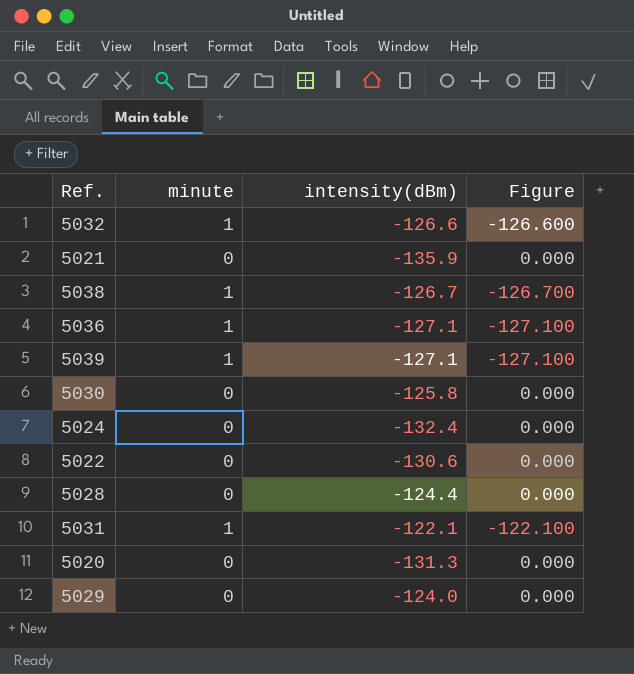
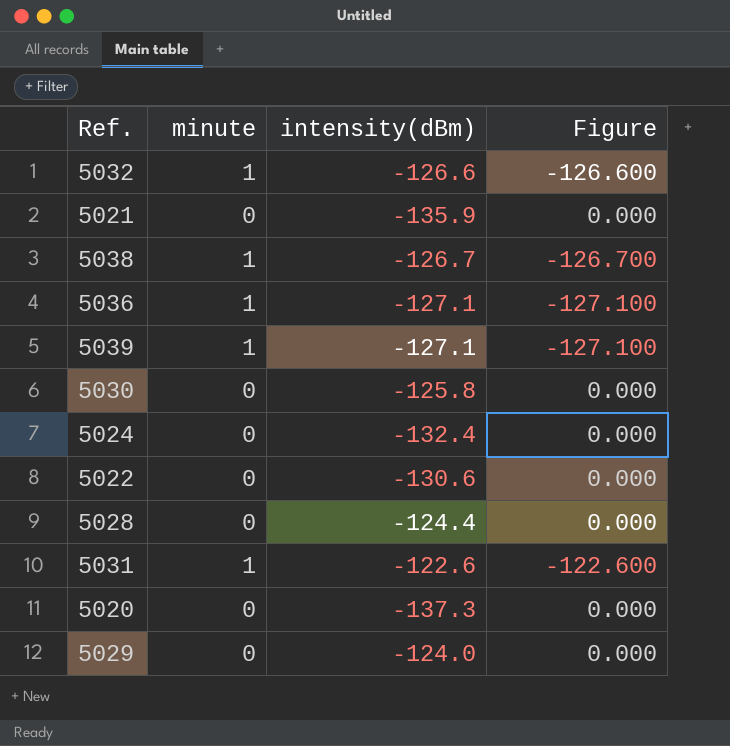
5031 | intensity(dBm): -122.1 -> -122.6
5031 | Figure: -122.100 -> -122.600
5020 | intensity(dBm): -131.3 -> -137.3

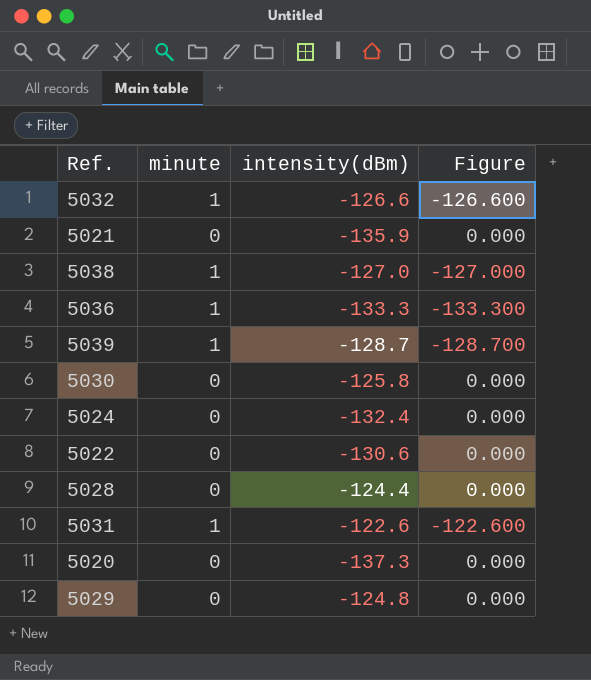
5038 | intensity(dBm): -126.7 -> -127.0
5038 | Figure: -126.700 -> -127.000
5036 | intensity(dBm): -127.1 -> -133.3
5036 | Figure: -127.100 -> -133.300
5039 | intensity(dBm): -127.1 -> -128.7
5039 | Figure: -127.100 -> -128.700
5029 | intensity(dBm): -124.0 -> -124.8

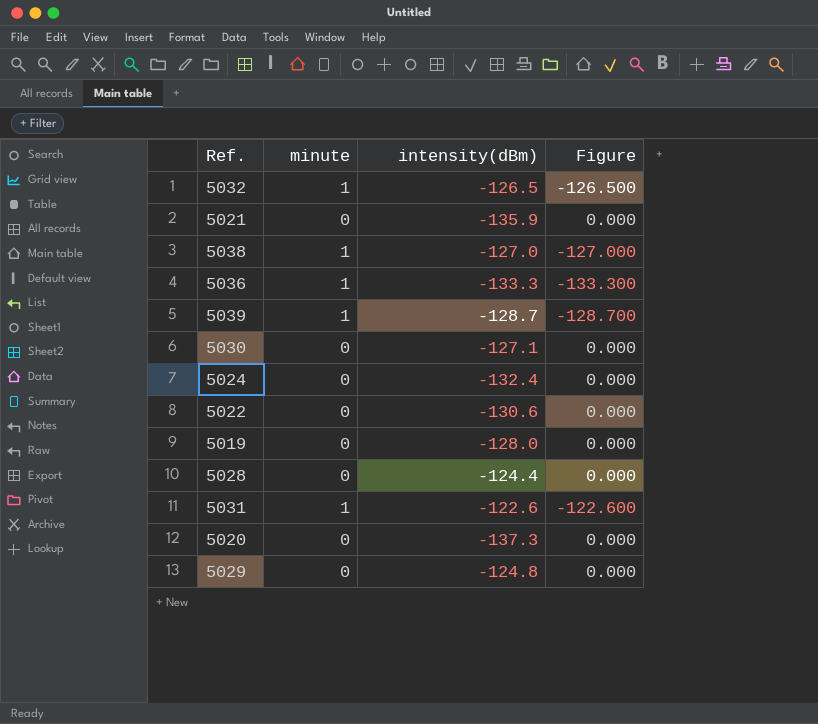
5032 | intensity(dBm): -126.6 -> -126.5
5032 | Figure: -126.600 -> -126.500
5030 | intensity(dBm): -125.8 -> -127.1
row 5019: none -> 0 | -128.0 | 0.000

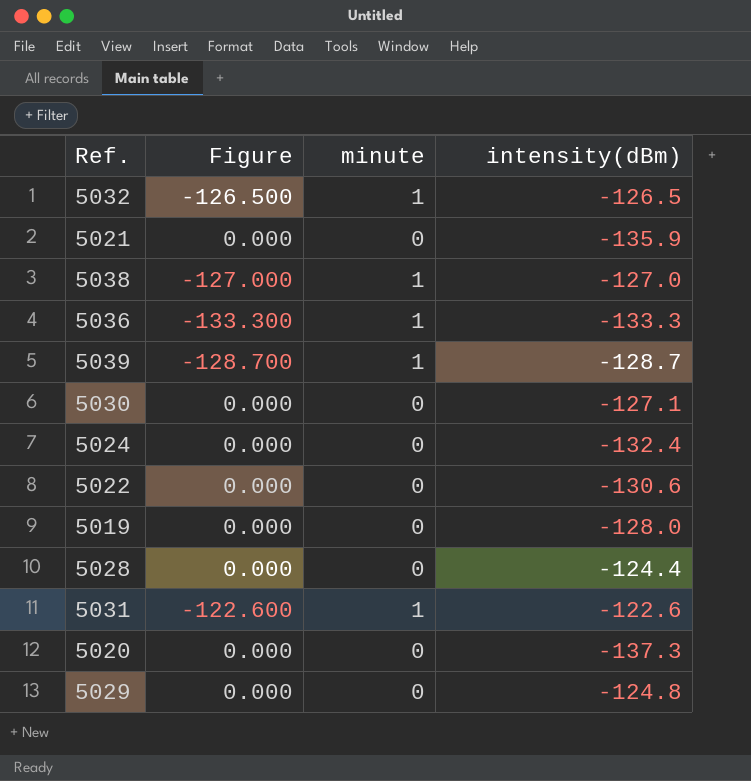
column Figure | position: 4 -> 2

